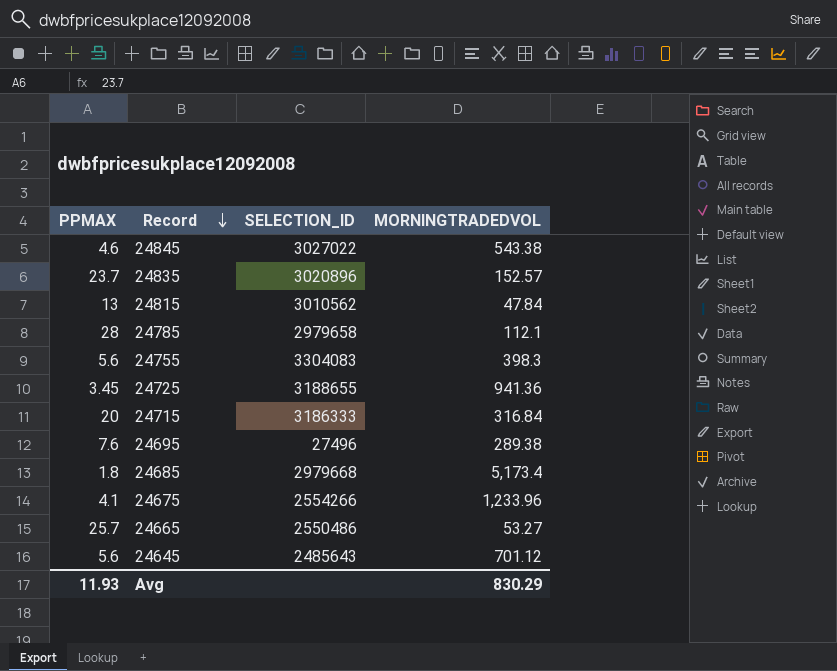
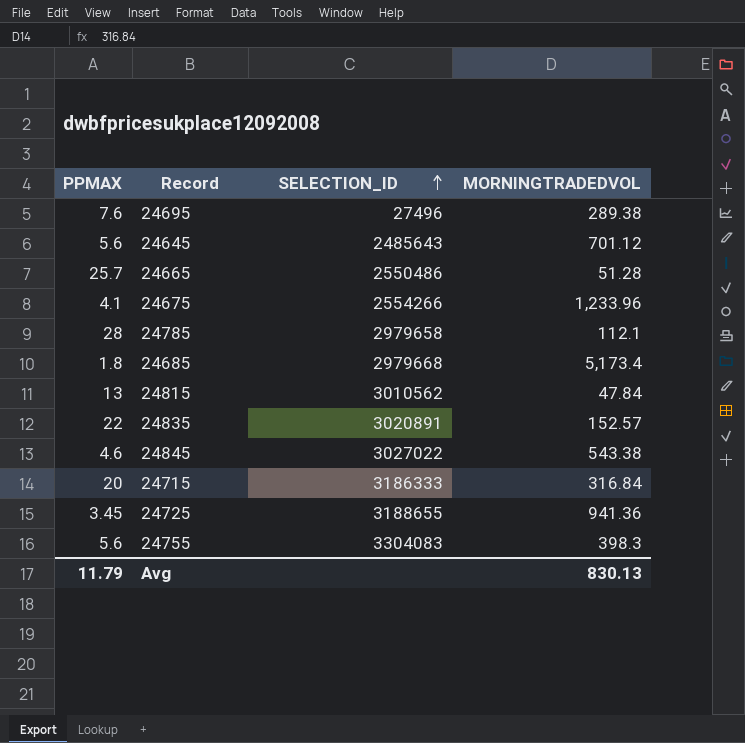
row order: Record descending -> SELECTION_ID ascending
24665 | MORNINGTRADEDVOL: 53.27 -> 51.28
24835 | PPMAX: 23.7 -> 22
24835 | SELECTION_ID: 3020896 -> 3020891
Avg | PPMAX: 11.93 -> 11.79
Avg | MORNINGTRADEDVOL: 830.29 -> 830.13

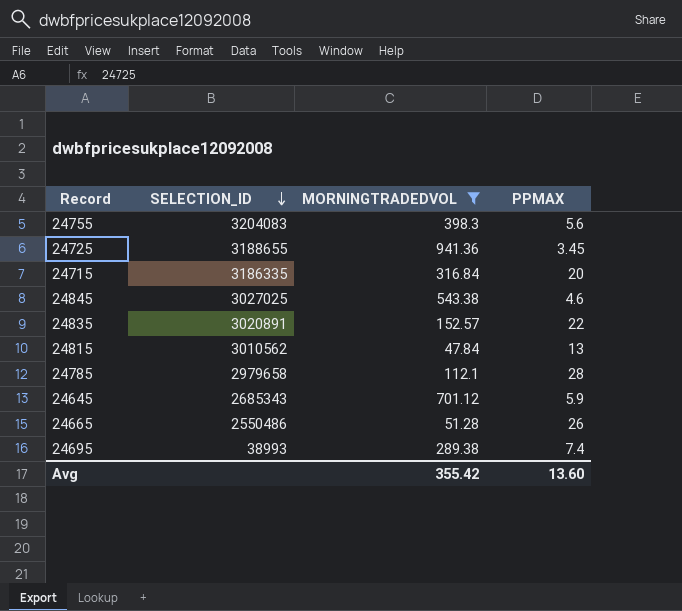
filter: none -> MORNINGTRADEDVOL <= 941.36
row order: SELECTION_ID ascending -> SELECTION_ID descending
column PPMAX | position: 1 -> 4
24755 | SELECTION_ID: 3304083 -> 3204083
24715 | SELECTION_ID: 3186333 -> 3186335
24845 | SELECTION_ID: 3027022 -> 3027025
24645 | SELECTION_ID: 2485643 -> 2685343
24645 | PPMAX: 5.6 -> 5.9
24665 | PPMAX: 25.7 -> 26
24695 | SELECTION_ID: 27496 -> 38993
24695 | PPMAX: 7.6 -> 7.4
Avg | MORNINGTRADEDVOL: 830.13 -> 355.42
Avg | PPMAX: 11.79 -> 13.60

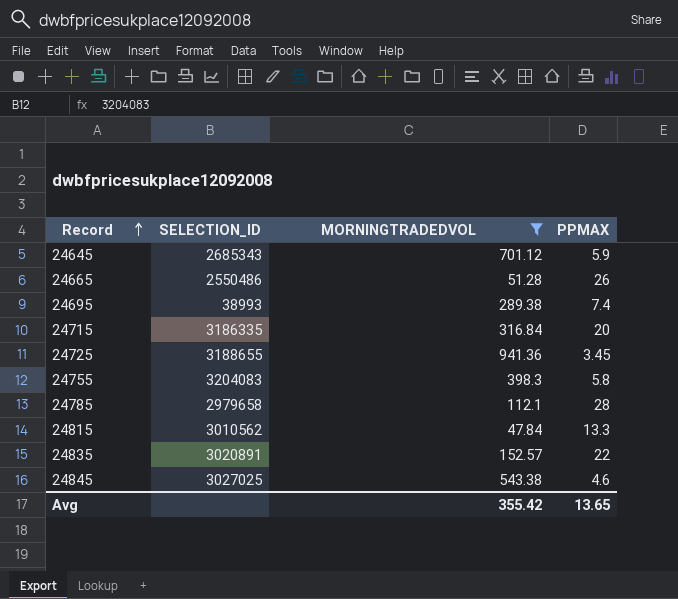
row order: SELECTION_ID descending -> Record ascending
24755 | PPMAX: 5.6 -> 5.8
24815 | PPMAX: 13 -> 13.3
Avg | PPMAX: 13.60 -> 13.65

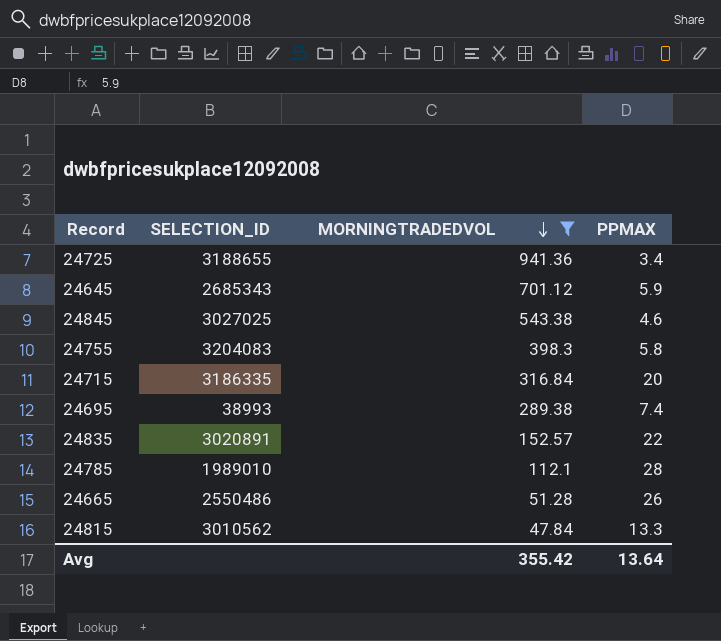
row order: Record ascending -> MORNINGTRADEDVOL descending
24725 | PPMAX: 3.45 -> 3.4
24785 | SELECTION_ID: 2979658 -> 1989010
Avg | PPMAX: 13.65 -> 13.64

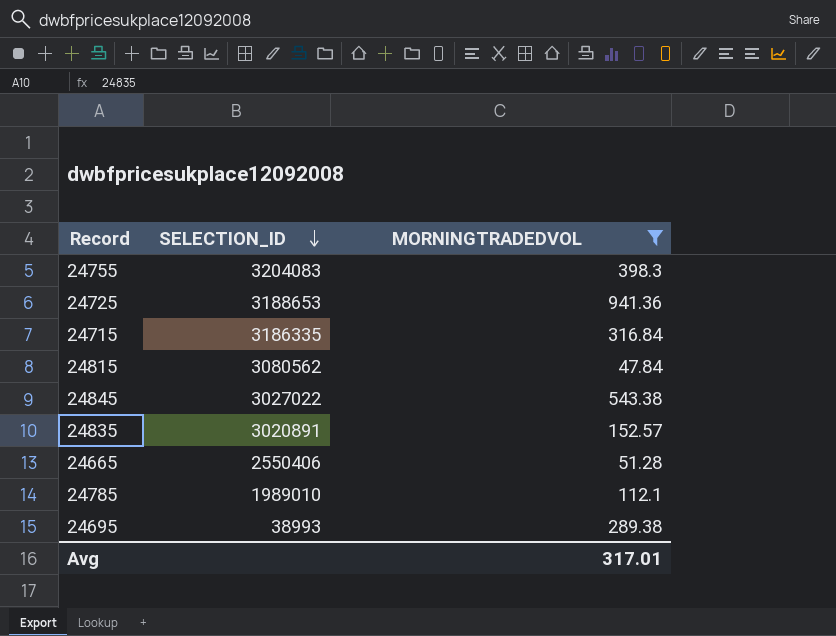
row order: MORNINGTRADEDVOL descending -> SELECTION_ID descending
column PPMAX | position: 4 -> none
row 24645: 2685343 | 701.12 | 5.9 -> none
24725 | SELECTION_ID: 3188655 -> 3188653
24815 | SELECTION_ID: 3010562 -> 3080562
24845 | SELECTION_ID: 3027025 -> 3027022
24665 | SELECTION_ID: 2550486 -> 2550406
Avg | MORNINGTRADEDVOL: 355.42 -> 317.01

